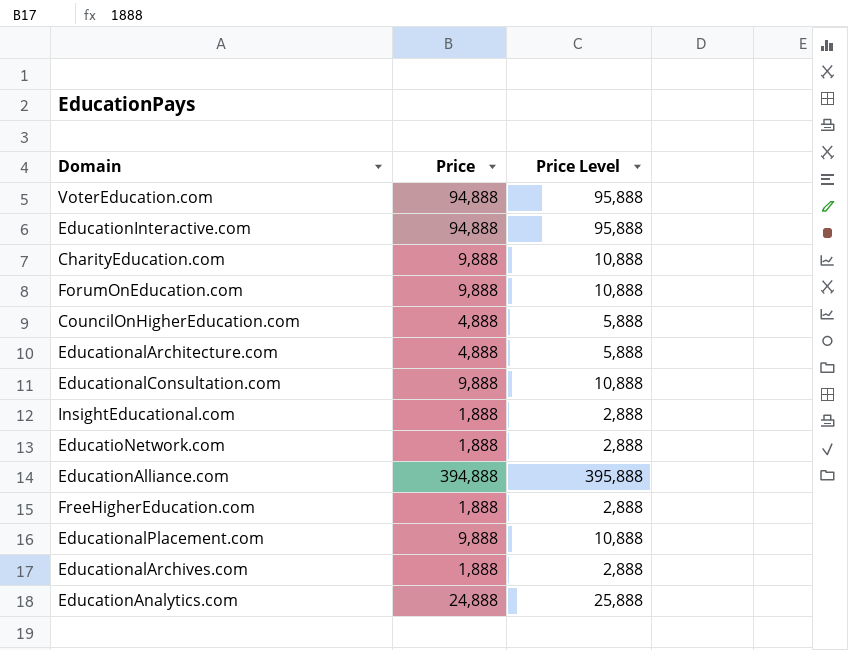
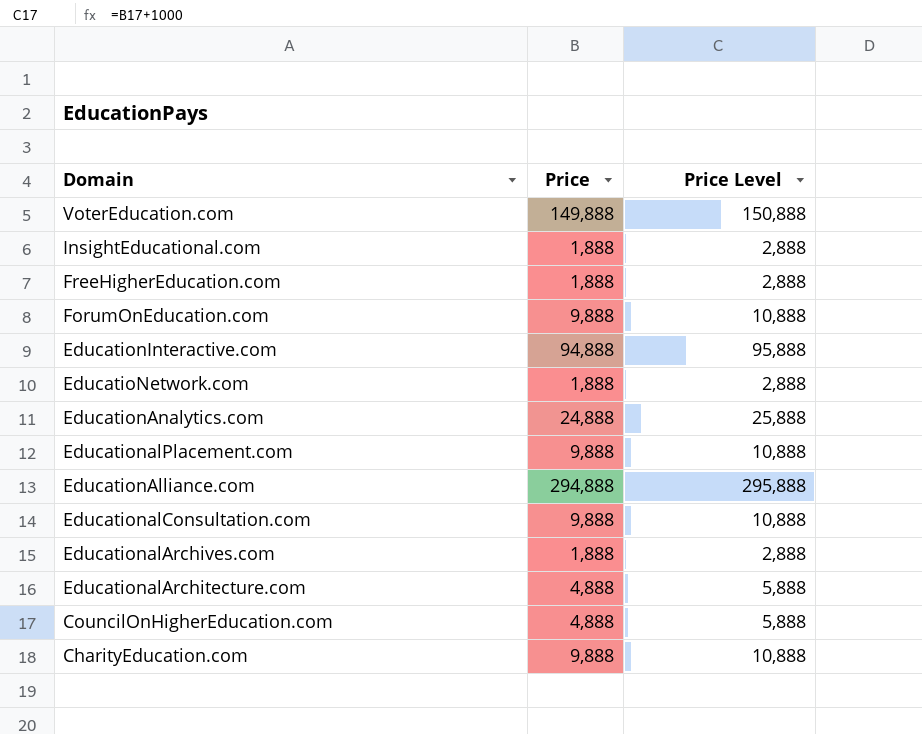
row order: none -> Domain descending
VoterEducation.com | Price: 94,888 -> 149,888
VoterEducation.com | Price Level: 95,888 -> 150,888
EducationAlliance.com | Price: 394,888 -> 294,888
EducationAlliance.com | Price Level: 395,888 -> 295,888

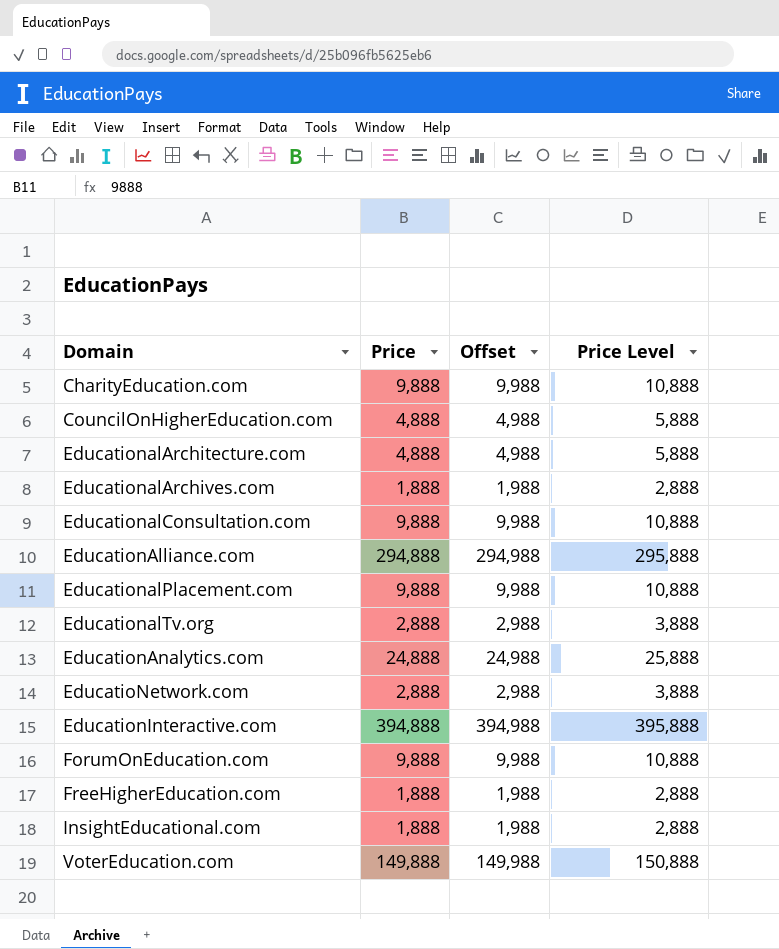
row order: Domain descending -> Domain ascending
column Offset | formula: none -> [Price] + 100
row EducationalTv.org: none -> 2,888 | 2,988 | 3,888
EducatioNetwork.com | Price: 1,888 -> 2,888
EducatioNetwork.com | Price Level: 2,888 -> 3,888
EducationInteractive.com | Price: 94,888 -> 394,888
EducationInteractive.com | Price Level: 95,888 -> 395,888

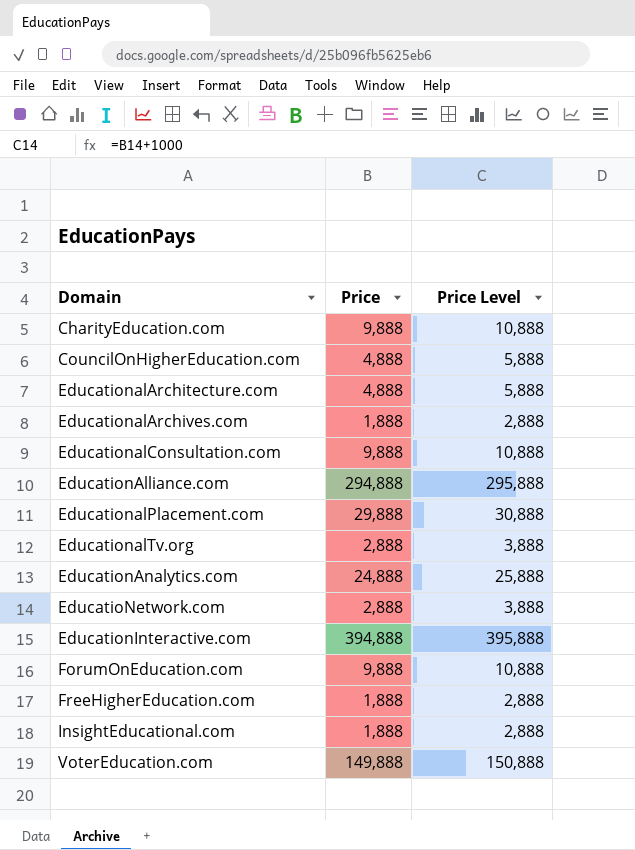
column Offset | formula: [Price] + 100 -> none
EducationalPlacement.com | Price: 9,888 -> 29,888
EducationalPlacement.com | Price Level: 10,888 -> 30,888

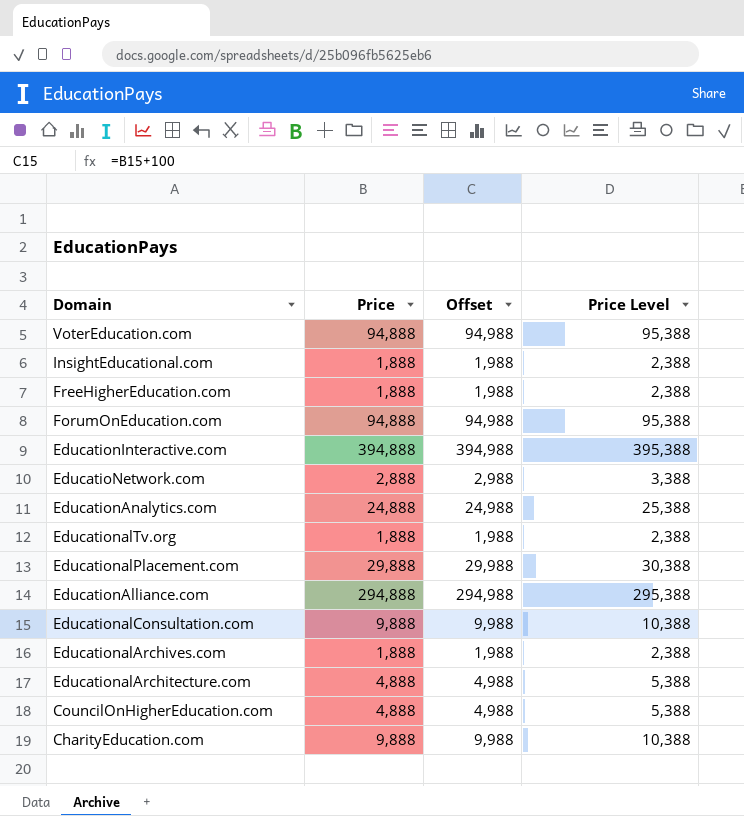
row order: Domain ascending -> Domain descending
column Offset | formula: none -> [Price] + 100
column Price Level | formula: [Price] + 1000 -> [Price] + 500
VoterEducation.com | Price: 149,888 -> 94,888
ForumOnEducation.com | Price: 9,888 -> 94,888
EducationalTv.org | Price: 2,888 -> 1,888

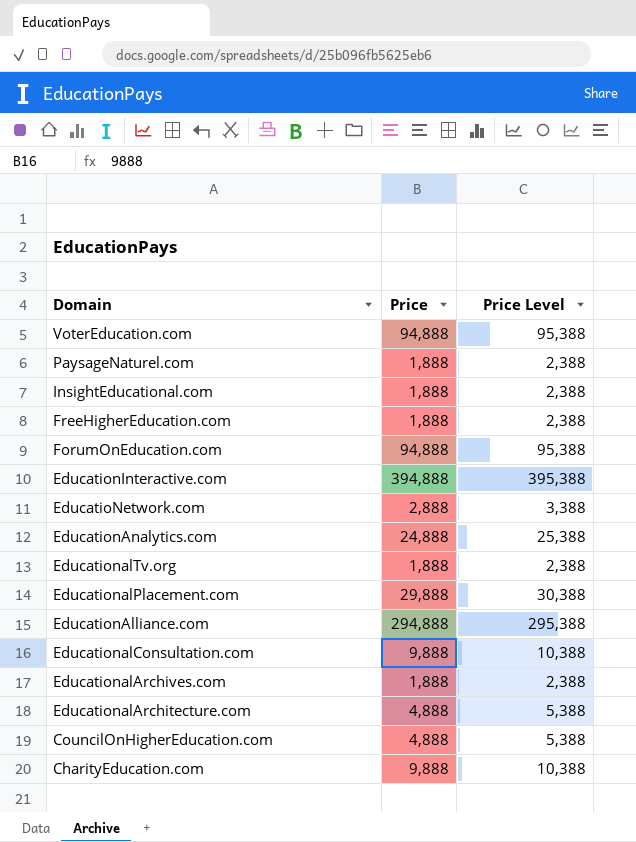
column Offset | formula: [Price] + 100 -> none
row PaysageNaturel.com: none -> 1,888 | 2,388

